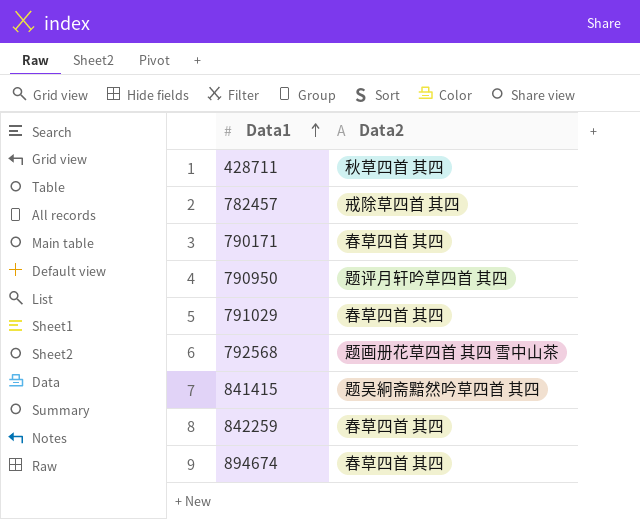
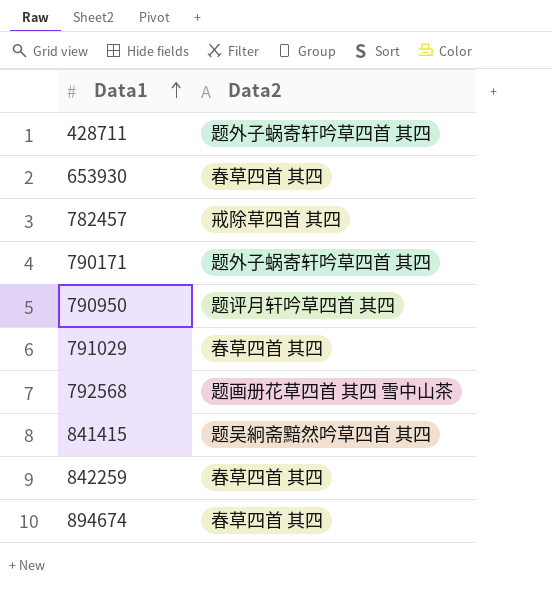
428711 | Data2: 秋草四首 其四 -> 题外子蜗寄轩吟草四首 其四
row 653930: none -> 春草四首 其四
790171 | Data2: 春草四首 其四 -> 题外子蜗寄轩吟草四首 其四

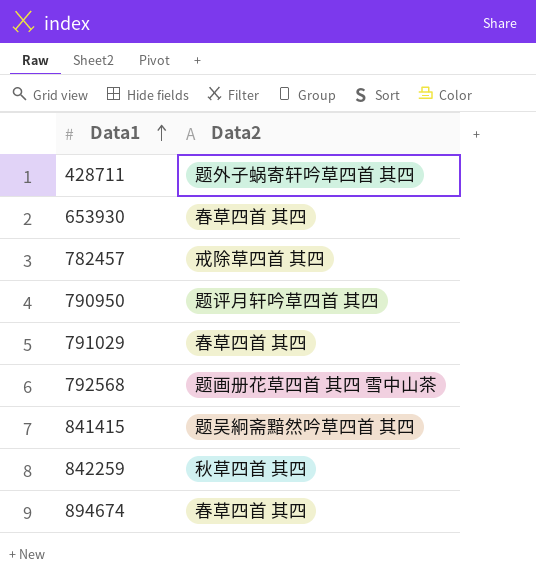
row 790171: 题外子蜗寄轩吟草四首 其四 -> none
842259 | Data2: 春草四首 其四 -> 秋草四首 其四

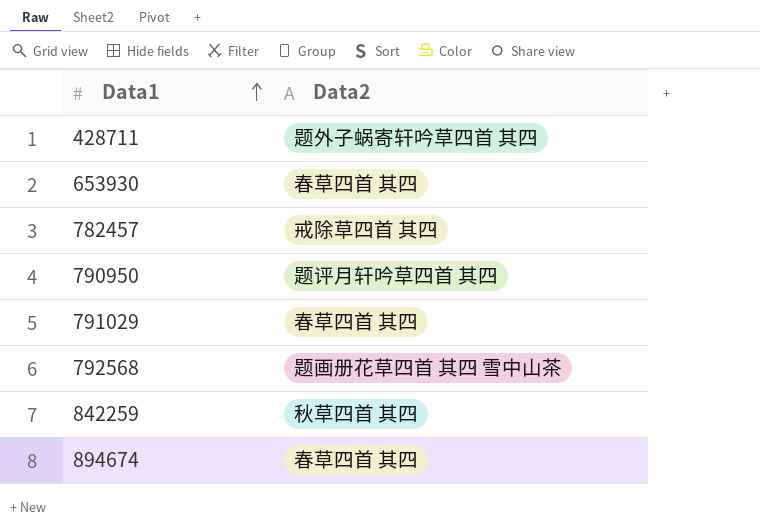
row 841415: 题吴絅斋黯然吟草四首 其四 -> none

